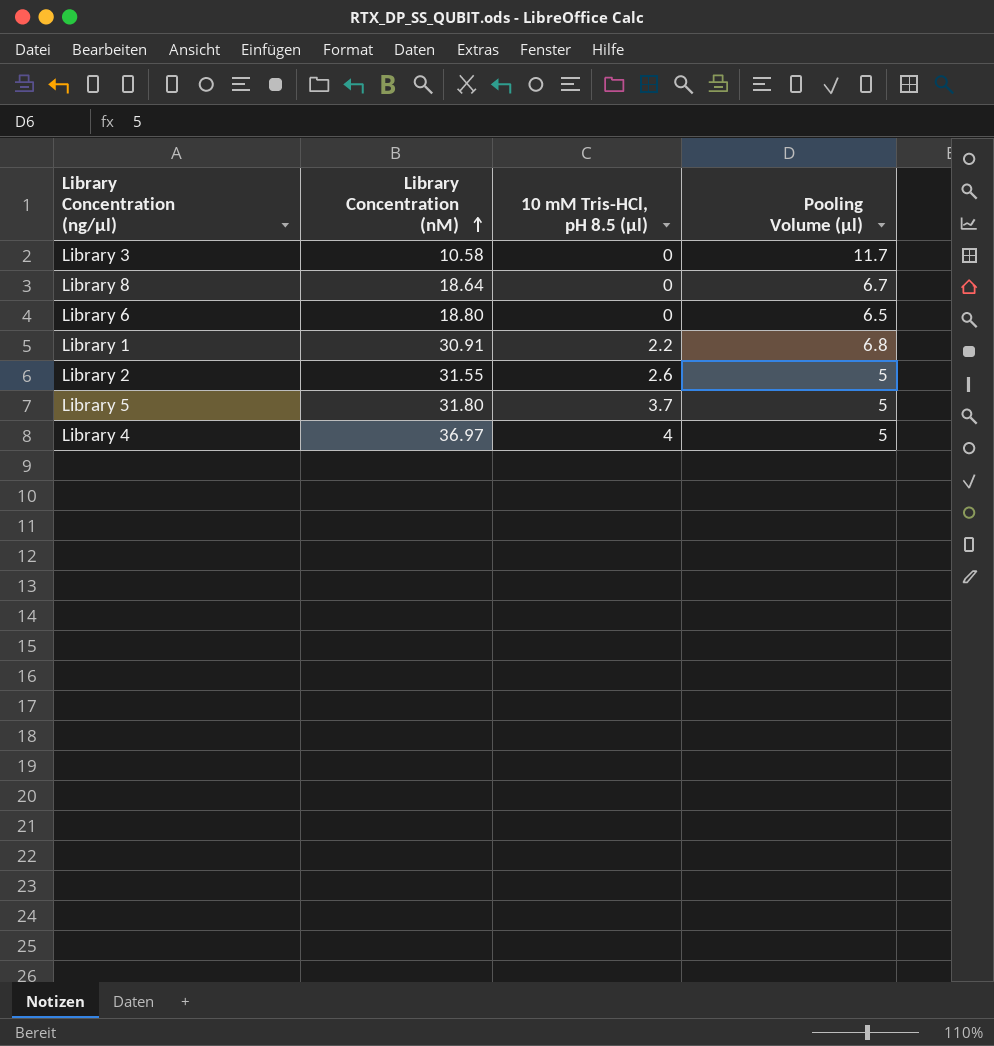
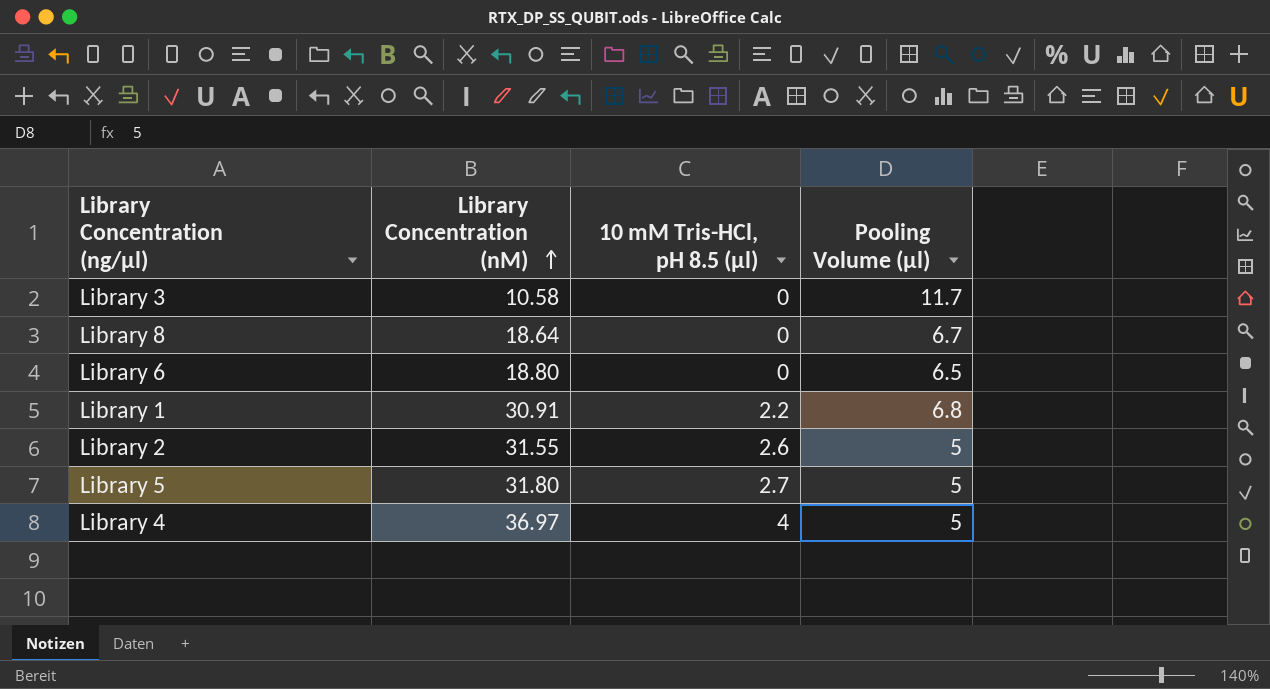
Library 5 | 10 mM Tris-HCl, pH 8.5 (µl): 3.7 -> 2.7

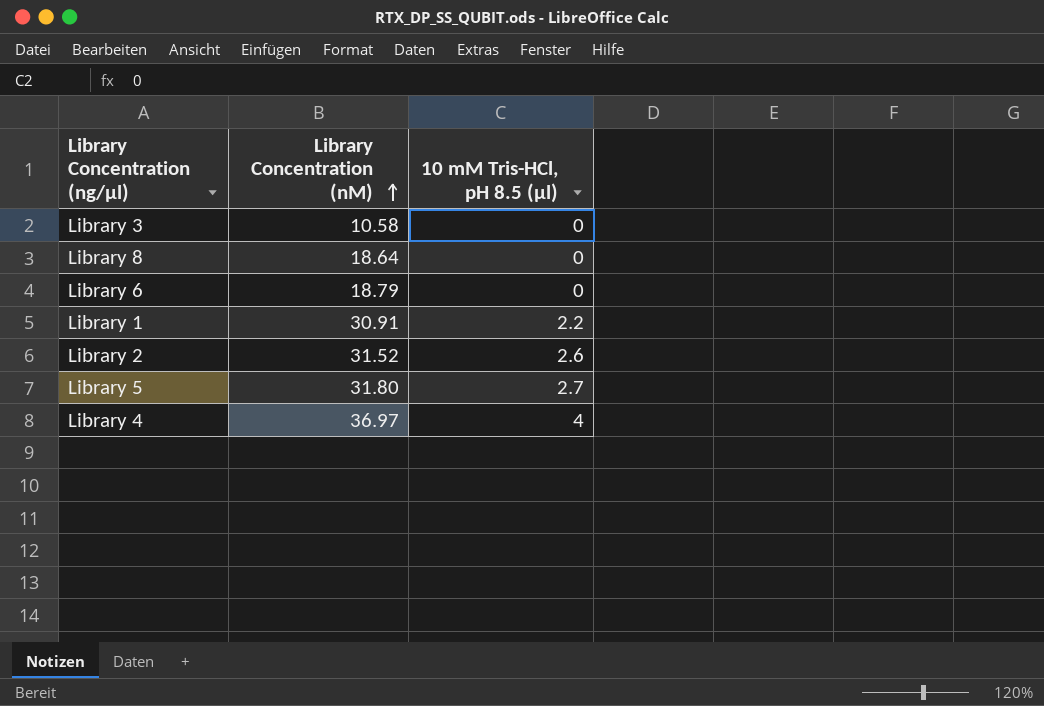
column Pooling Volume (µl) | position: 4 -> none
Library 6 | Library Concentration (nM): 18.80 -> 18.79
Library 2 | Library Concentration (nM): 31.55 -> 31.52

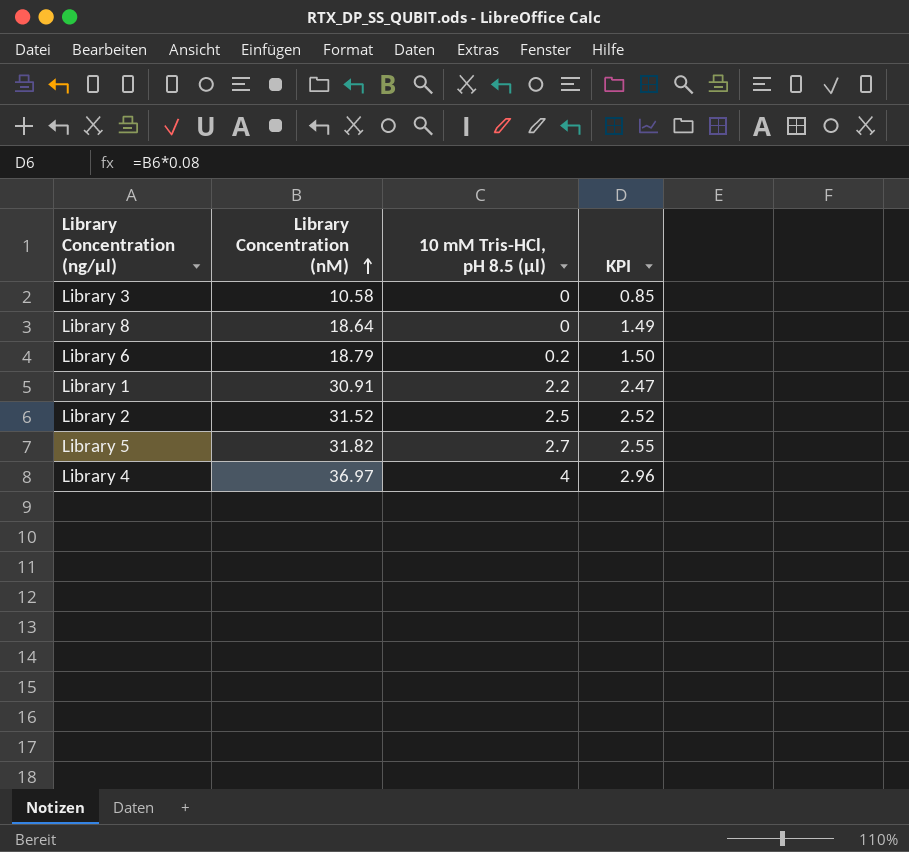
column KPI | formula: none -> [Library Concentration (nM)] * 0.08
Library 6 | 10 mM Tris-HCl, pH 8.5 (µl): 0 -> 0.2
Library 2 | 10 mM Tris-HCl, pH 8.5 (µl): 2.6 -> 2.5
Library 5 | Library Concentration (nM): 31.80 -> 31.82

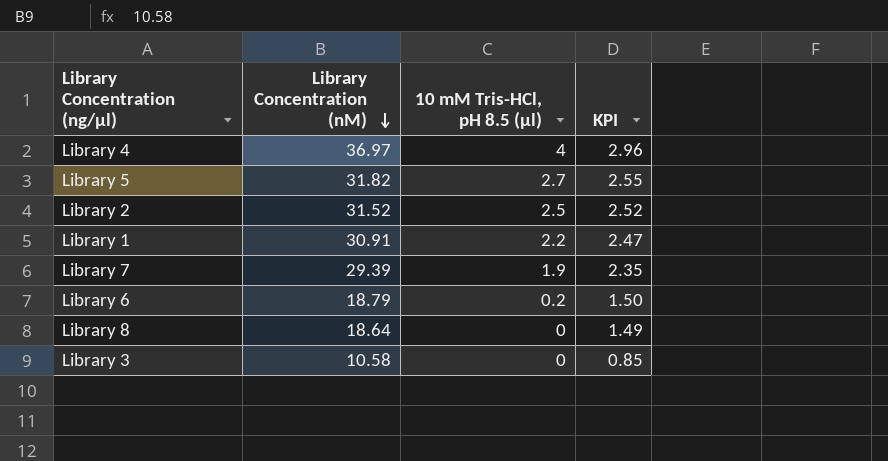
row order: Library Concentration (nM) ascending -> Library Concentration (nM) descending
row Library 7: none -> 29.39 | 1.9 | 2.35

